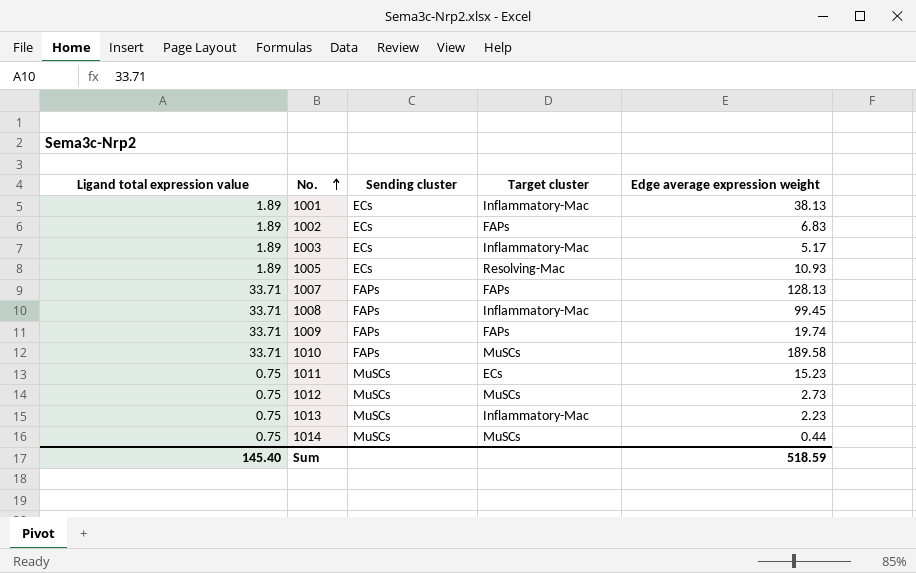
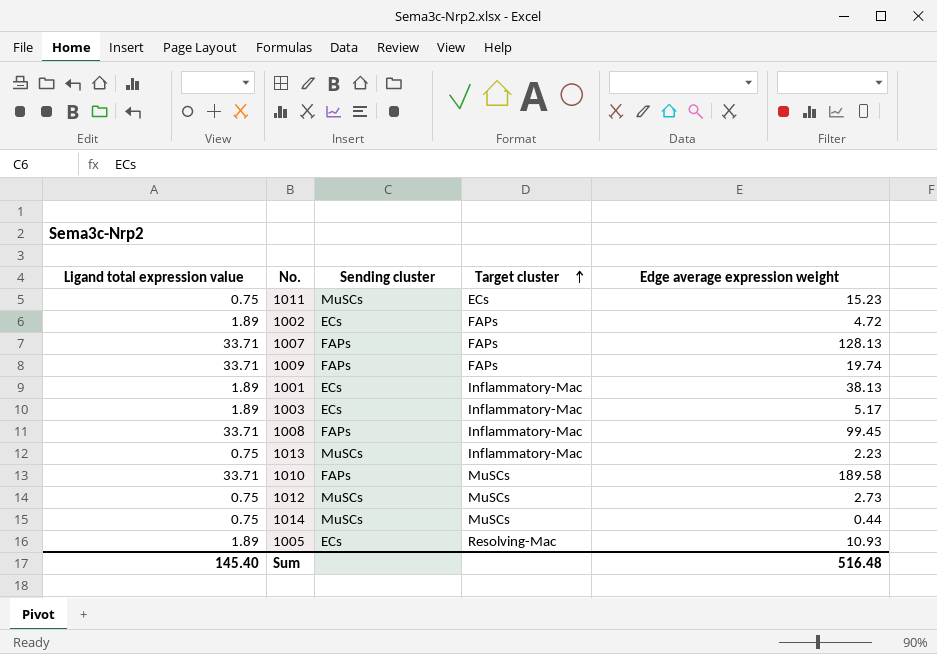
row order: No. ascending -> Target cluster ascending
1002 | Edge average expression weight: 6.83 -> 4.72
Sum | Edge average expression weight: 518.59 -> 516.48

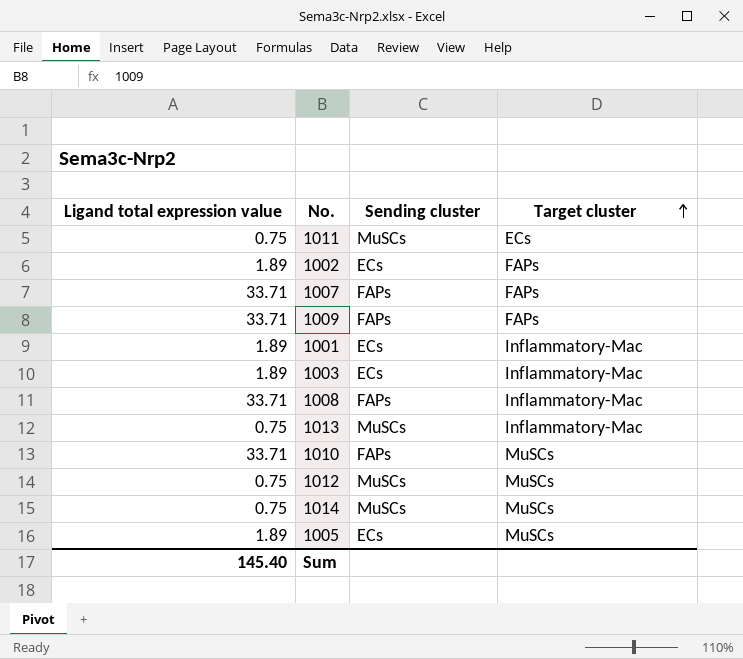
column Edge average expression weight | position: 5 -> none
1005 | Target cluster: Resolving-Mac -> MuSCs

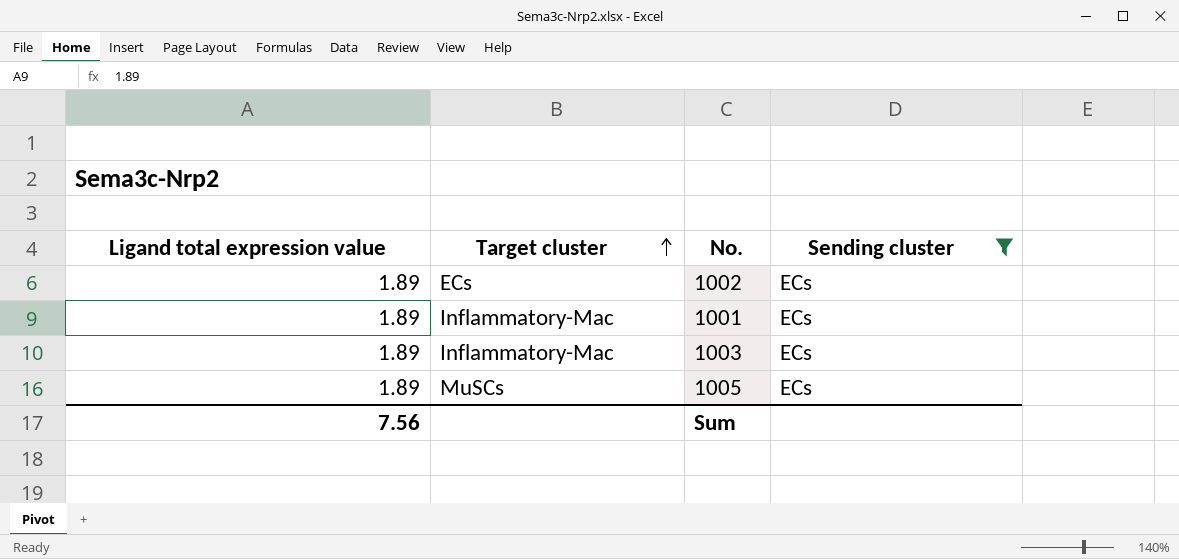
filter: none -> Sending cluster = ECs
column Target cluster | position: 4 -> 2
1002 | Target cluster: FAPs -> ECs
Sum | Ligand total expression value: 145.40 -> 7.56

